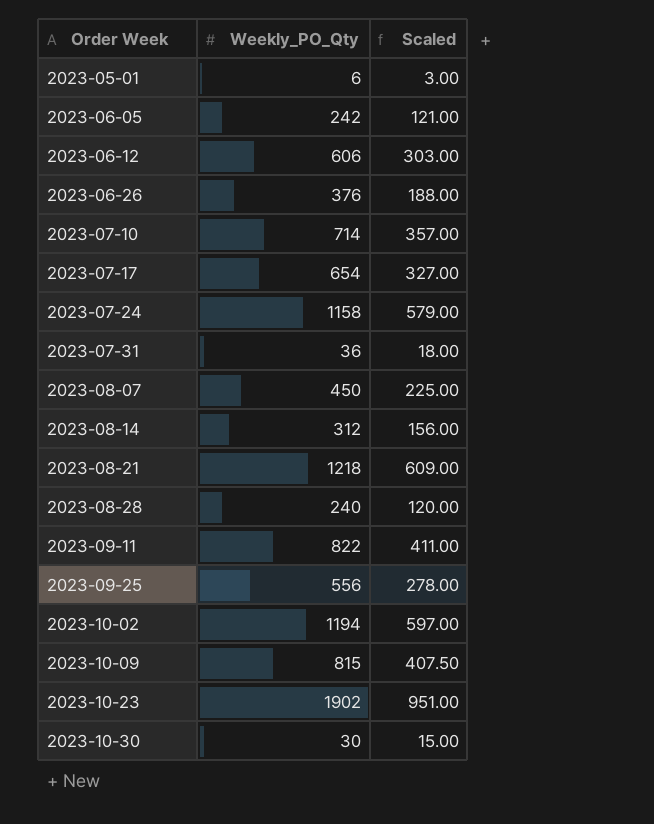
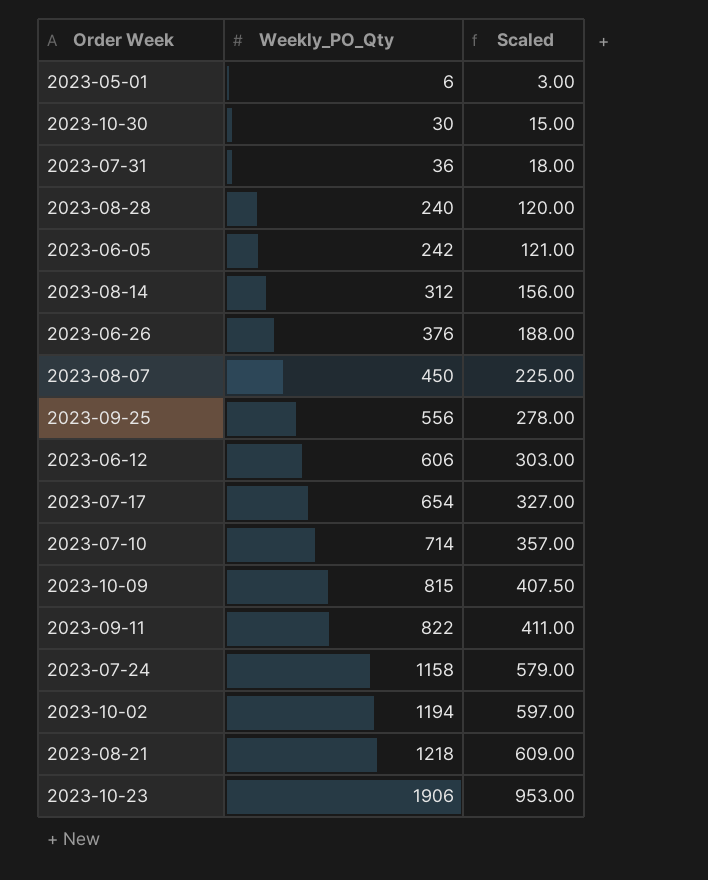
row order: Order Week ascending -> Weekly_PO_Qty ascending
2023-10-23 | Weekly_PO_Qty: 1902 -> 1906
2023-10-23 | Scaled: 951.00 -> 953.00

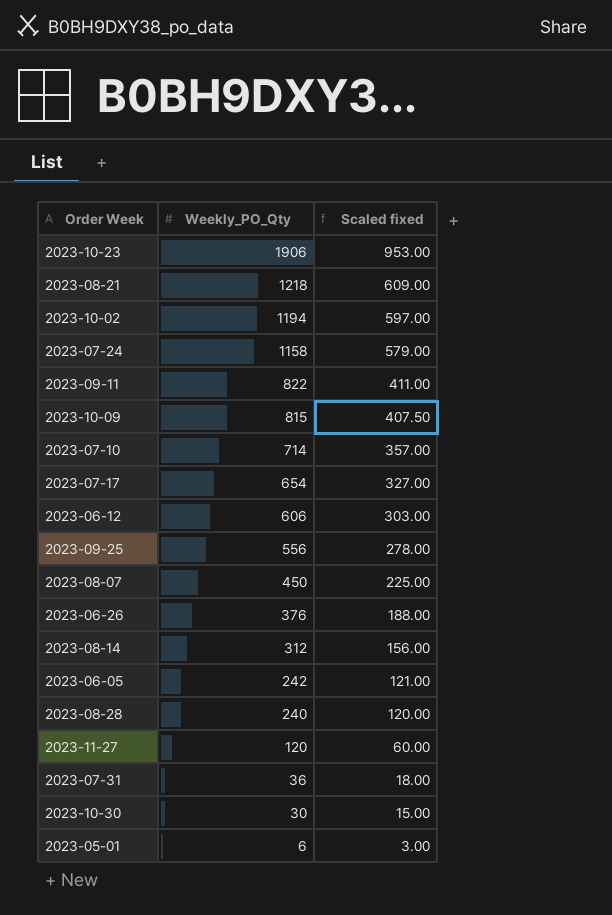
row order: Weekly_PO_Qty ascending -> Weekly_PO_Qty descending
column name: Scaled -> Scaled fixed
row 2023-11-27: none -> 120 | 60.00

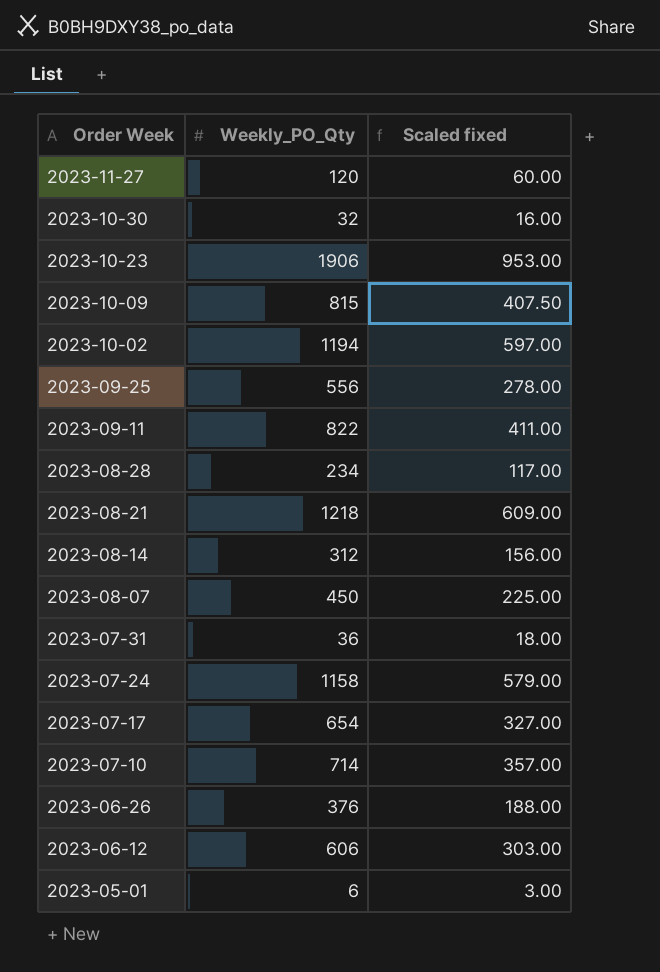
row order: Weekly_PO_Qty descending -> Order Week descending
row 2023-06-05: 242 | 121.00 -> none
2023-10-30 | Weekly_PO_Qty: 30 -> 32
2023-10-30 | Scaled fixed: 15.00 -> 16.00
2023-08-28 | Weekly_PO_Qty: 240 -> 234
2023-08-28 | Scaled fixed: 120.00 -> 117.00

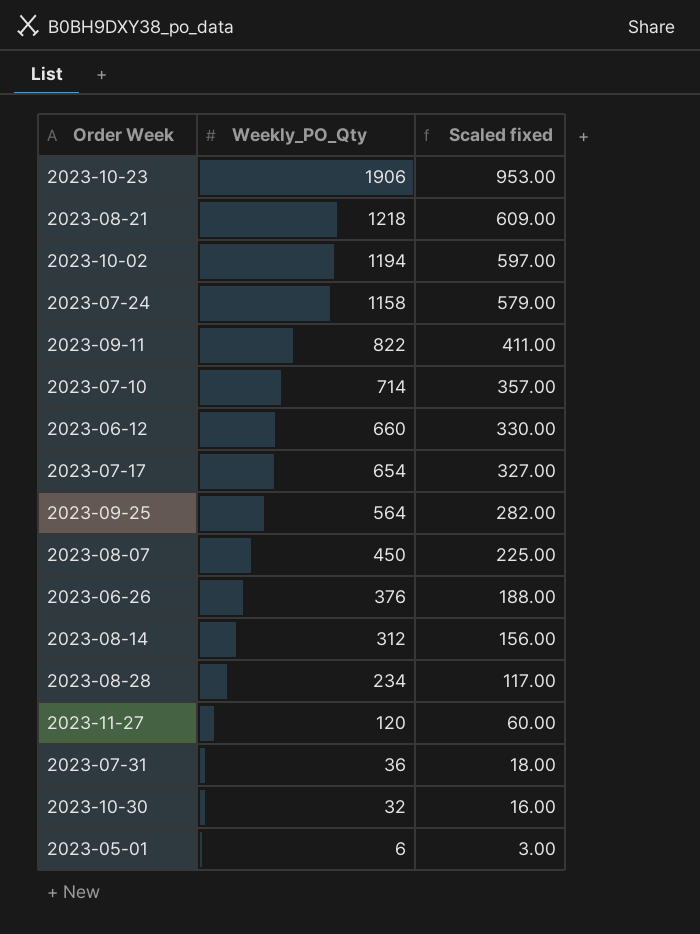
row order: Order Week descending -> Weekly_PO_Qty descending
row 2023-10-09: 815 | 407.50 -> none
2023-06-12 | Weekly_PO_Qty: 606 -> 660
2023-06-12 | Scaled fixed: 303.00 -> 330.00
2023-09-25 | Weekly_PO_Qty: 556 -> 564
2023-09-25 | Scaled fixed: 278.00 -> 282.00

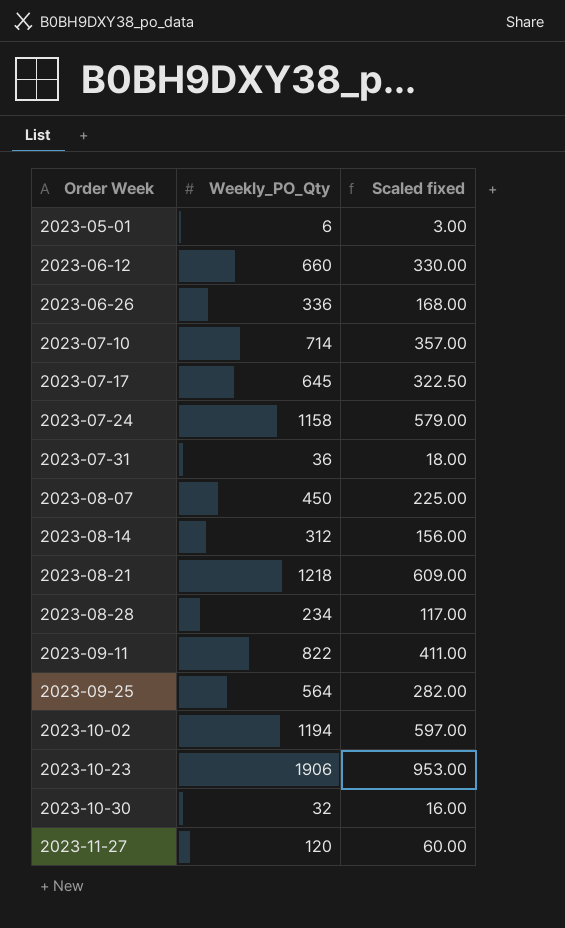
row order: Weekly_PO_Qty descending -> Order Week ascending
2023-06-26 | Weekly_PO_Qty: 376 -> 336
2023-06-26 | Scaled fixed: 188.00 -> 168.00
2023-07-17 | Weekly_PO_Qty: 654 -> 645
2023-07-17 | Scaled fixed: 327.00 -> 322.50

